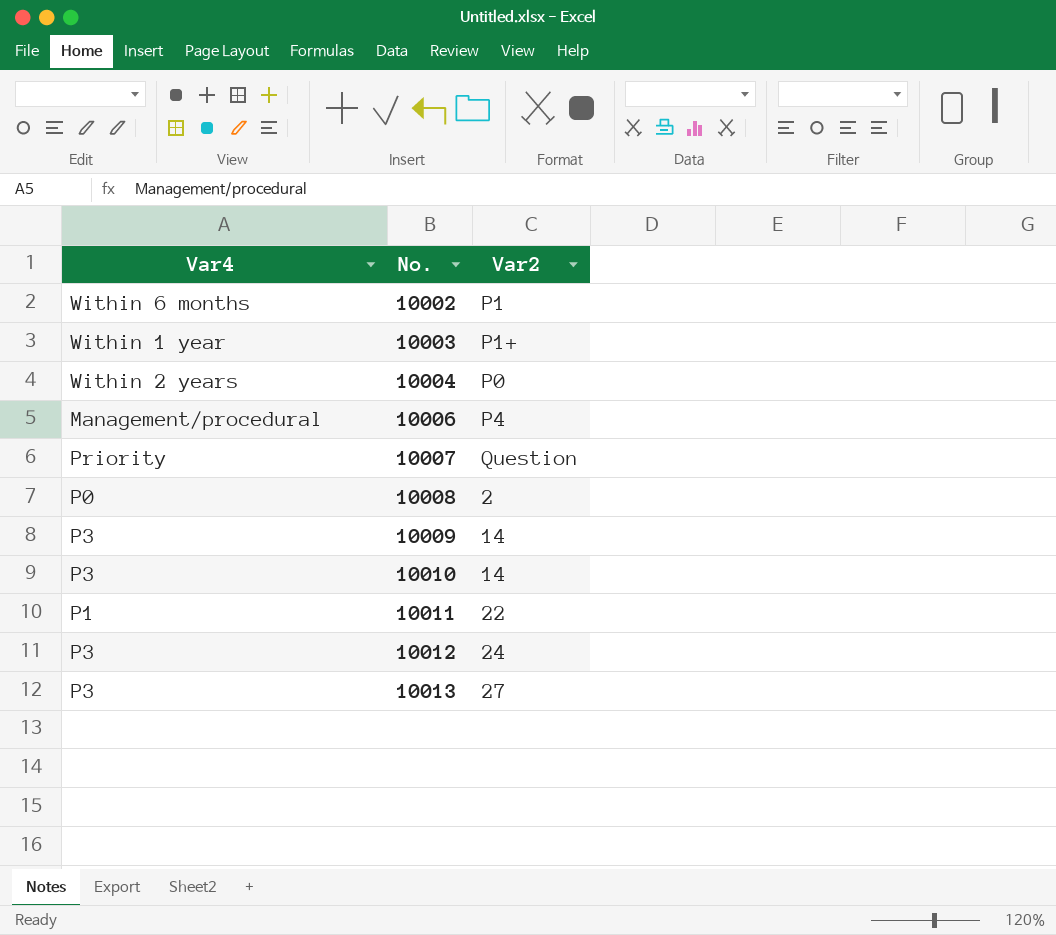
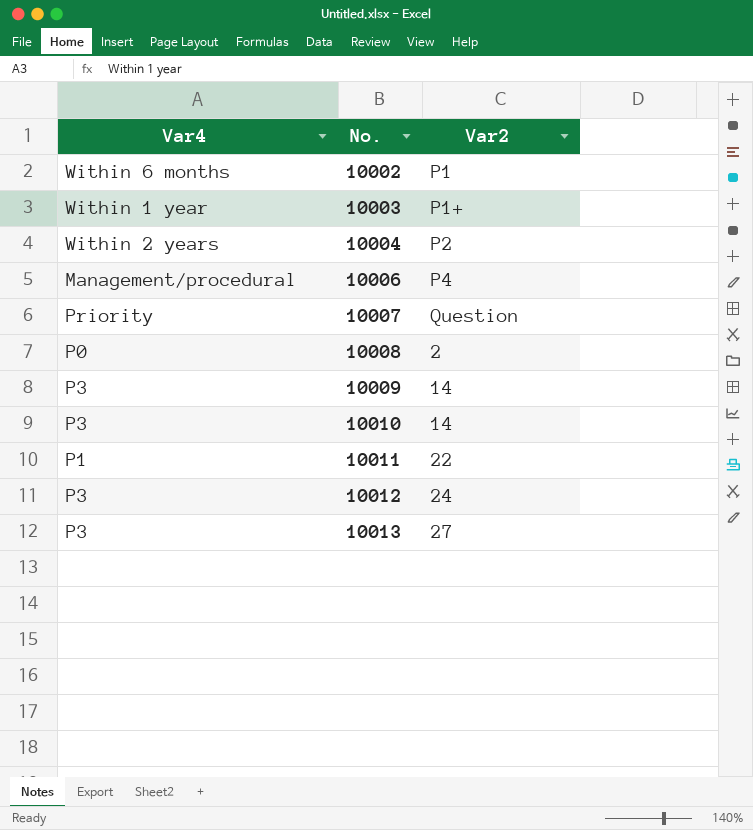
10004 | Var2: P0 -> P2

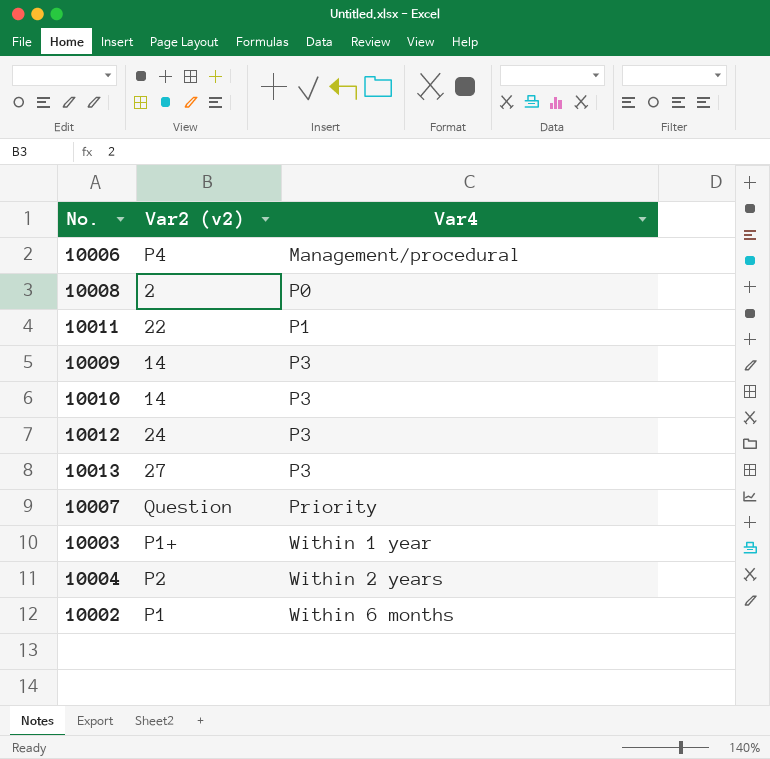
row order: No. ascending -> Var4 ascending
column name: Var2 -> Var2 (v2)
column Var4 | position: 1 -> 3

